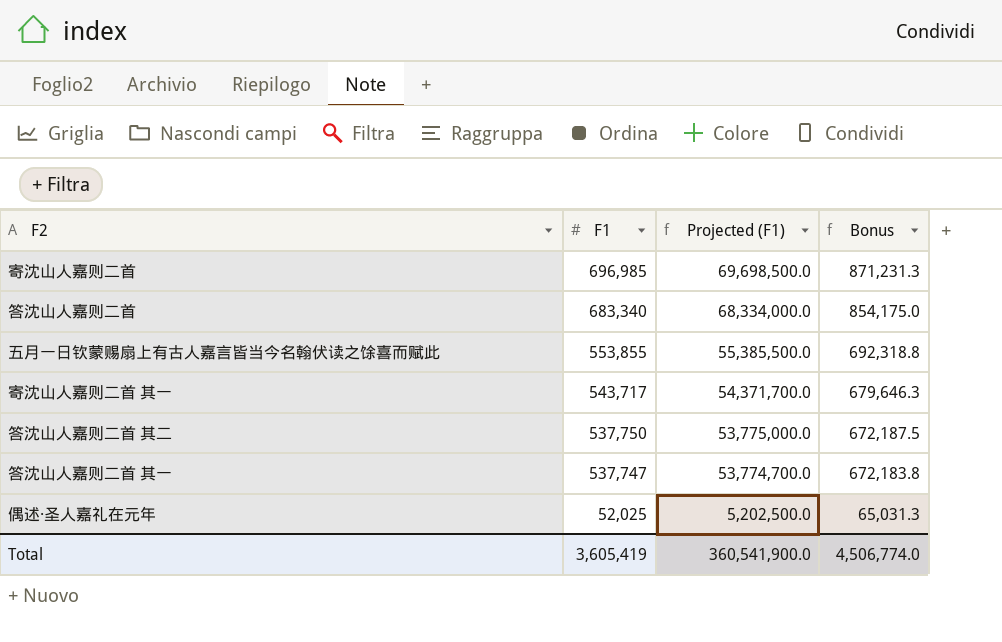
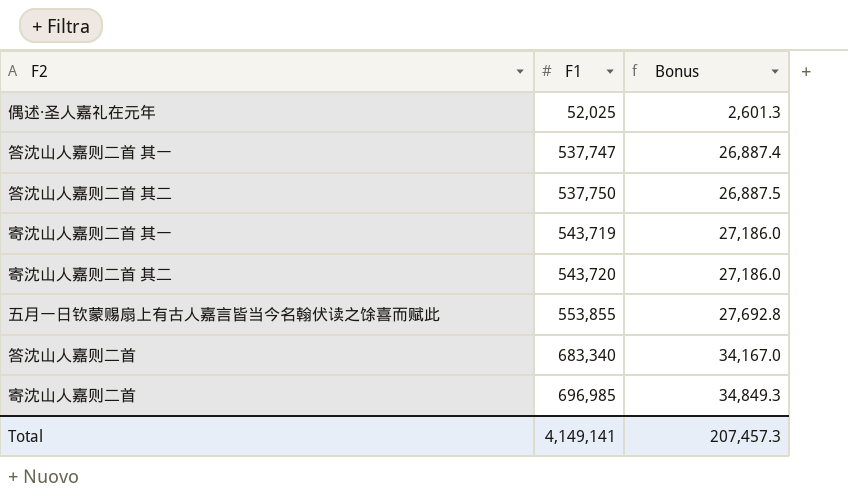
row order: F1 descending -> F1 ascending
column Projected (F1) | formula: [F1] * 100 -> none
column Bonus | formula: [F1] * 1.25 -> [F1] * 0.05
寄沈山人嘉则二首 其一 | F1: 543,717 -> 543,719
row 寄沈山人嘉则二首 其二: none -> 543,720 | 27,186.0
Total | F1: 3,605,419 -> 4,149,141
Total | Bonus: 4,506,774.0 -> 207,457.3

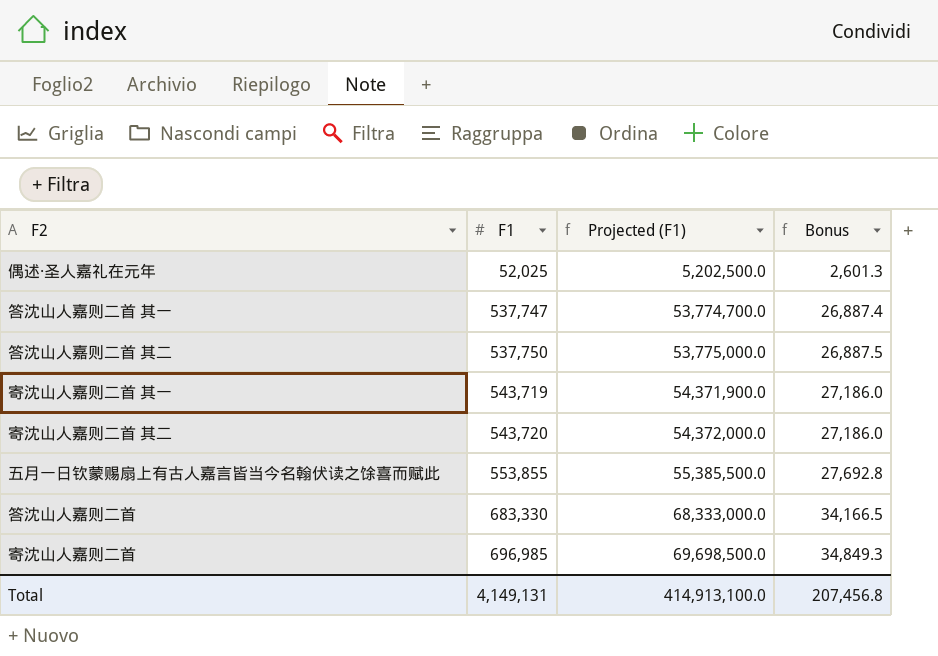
column Projected (F1) | formula: none -> [F1] * 100
答沈山人嘉则二首 | F1: 683,340 -> 683,330
答沈山人嘉则二首 | Bonus: 34,167.0 -> 34,166.5
Total | F1: 4,149,141 -> 4,149,131
Total | Bonus: 207,457.3 -> 207,456.8

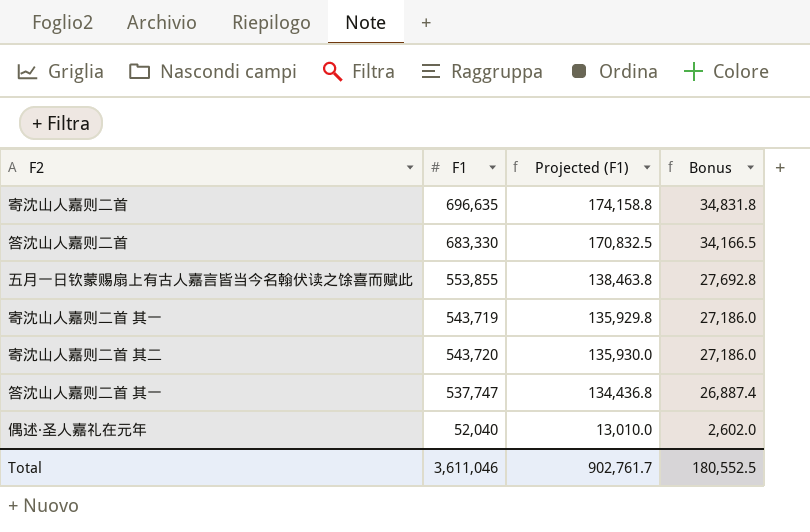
row order: F1 ascending -> Bonus descending
column Projected (F1) | formula: [F1] * 100 -> [F1] * 0.25
row 答沈山人嘉则二首 其二: 537,750 | 53,775,000.0 | 26,887.5 -> none
寄沈山人嘉则二首 | F1: 696,985 -> 696,635
寄沈山人嘉则二首 | Bonus: 34,849.3 -> 34,831.8
偶述·圣人嘉礼在元年 | F1: 52,025 -> 52,040
偶述·圣人嘉礼在元年 | Bonus: 2,601.3 -> 2,602.0
Total | F1: 4,149,131 -> 3,611,046
Total | Projected (F1): 414,913,100.0 -> 902,761.7
Total | Bonus: 207,456.8 -> 180,552.5

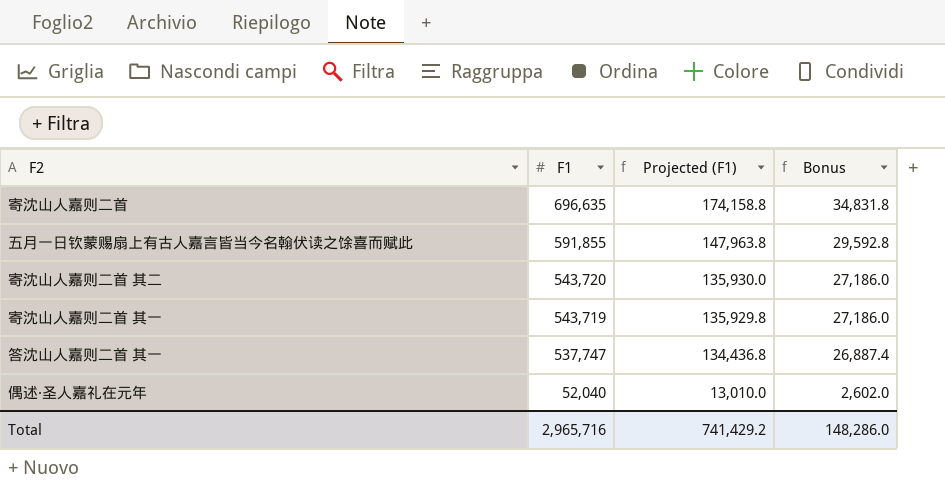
row order: Bonus descending -> F1 descending
row 答沈山人嘉则二首: 683,330 | 170,832.5 | 34,166.5 -> none
五月一日钦蒙赐扇上有古人嘉言皆当今名翰伏读之馀喜而赋此 | F1: 553,855 -> 591,855
五月一日钦蒙赐扇上有古人嘉言皆当今名翰伏读之馀喜而赋此 | Projected (F1): 138,463.8 -> 147,963.8
五月一日钦蒙赐扇上有古人嘉言皆当今名翰伏读之馀喜而赋此 | Bonus: 27,692.8 -> 29,592.8
Total | F1: 3,611,046 -> 2,965,716
Total | Projected (F1): 902,761.7 -> 741,429.2
Total | Bonus: 180,552.5 -> 148,286.0

